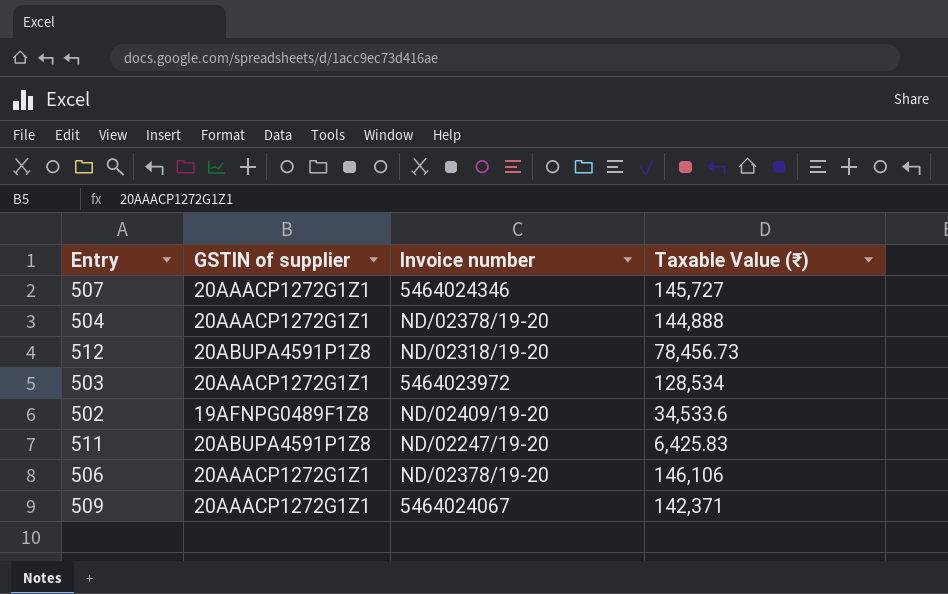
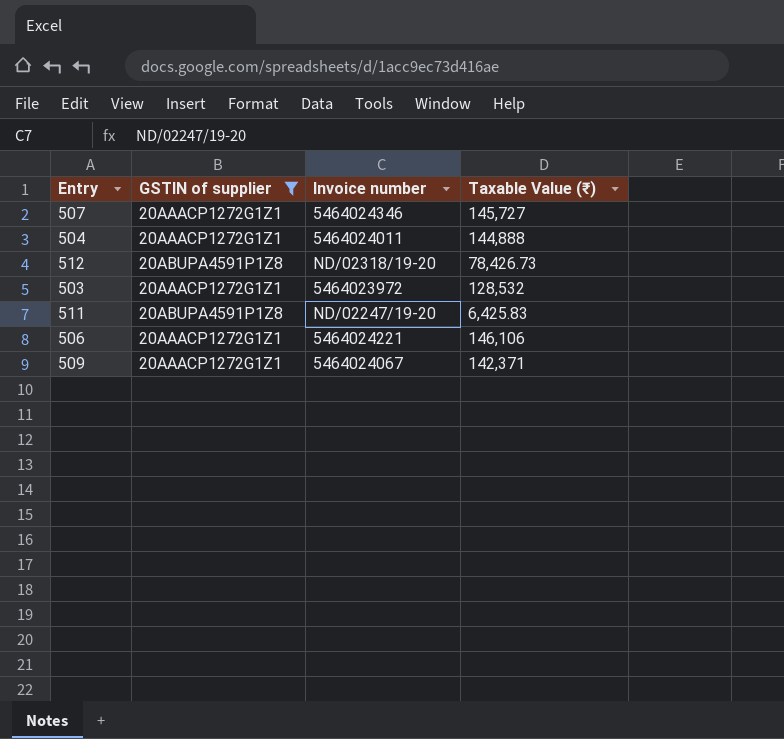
filter: none -> GSTIN of supplier != 19AFNPG0489F1Z8
504 | Invoice number: ND/02378/19-20 -> 5464024011
512 | Taxable Value (₹): 78,456.73 -> 78,426.73
503 | Taxable Value (₹): 128,534 -> 128,532
506 | Invoice number: ND/02378/19-20 -> 5464024221

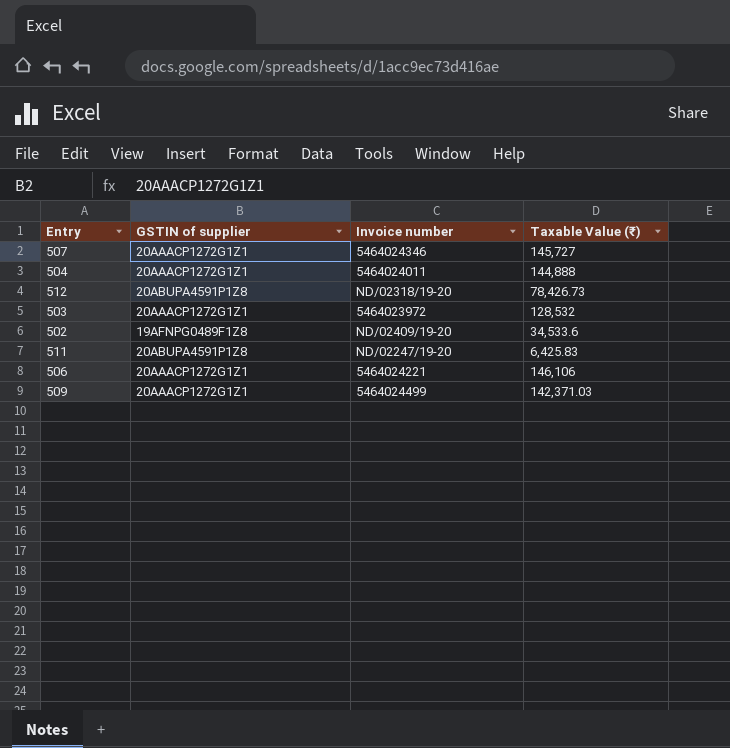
filter: GSTIN of supplier != 19AFNPG0489F1Z8 -> none
509 | Invoice number: 5464024067 -> 5464024499
509 | Taxable Value (₹): 142,371 -> 142,371.03

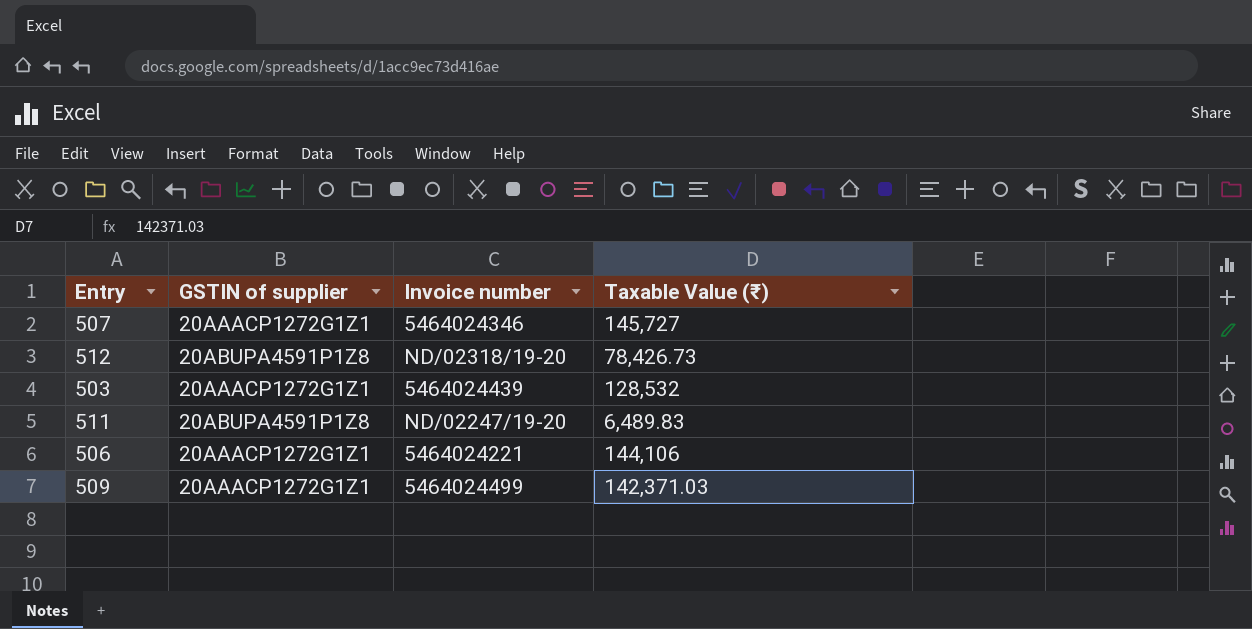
row 504: 20AAACP1272G1Z1 | 5464024011 | 144,888 -> none
row 502: 19AFNPG0489F1Z8 | ND/02409/19-20 | 34,533.6 -> none
503 | Invoice number: 5464023972 -> 5464024439
511 | Taxable Value (₹): 6,425.83 -> 6,489.83
506 | Taxable Value (₹): 146,106 -> 144,106

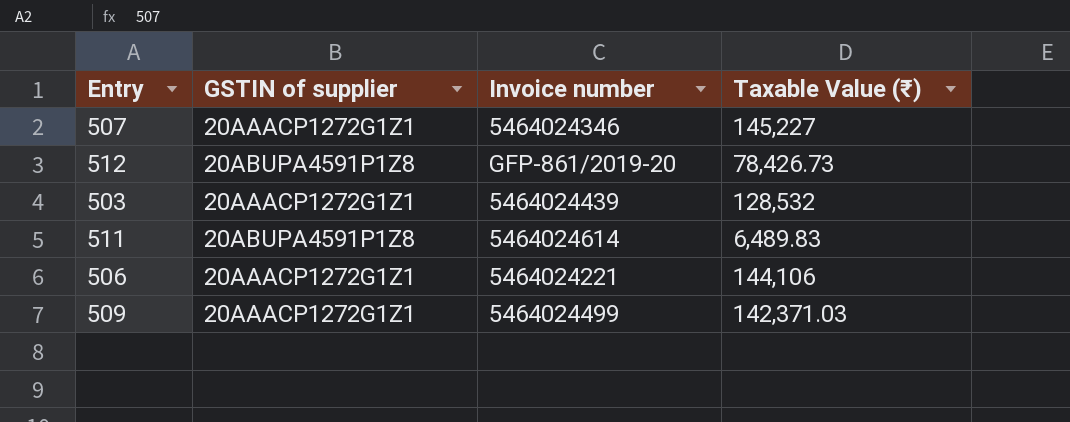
507 | Taxable Value (₹): 145,727 -> 145,227
512 | Invoice number: ND/02318/19-20 -> GFP-861/2019-20
511 | Invoice number: ND/02247/19-20 -> 5464024614

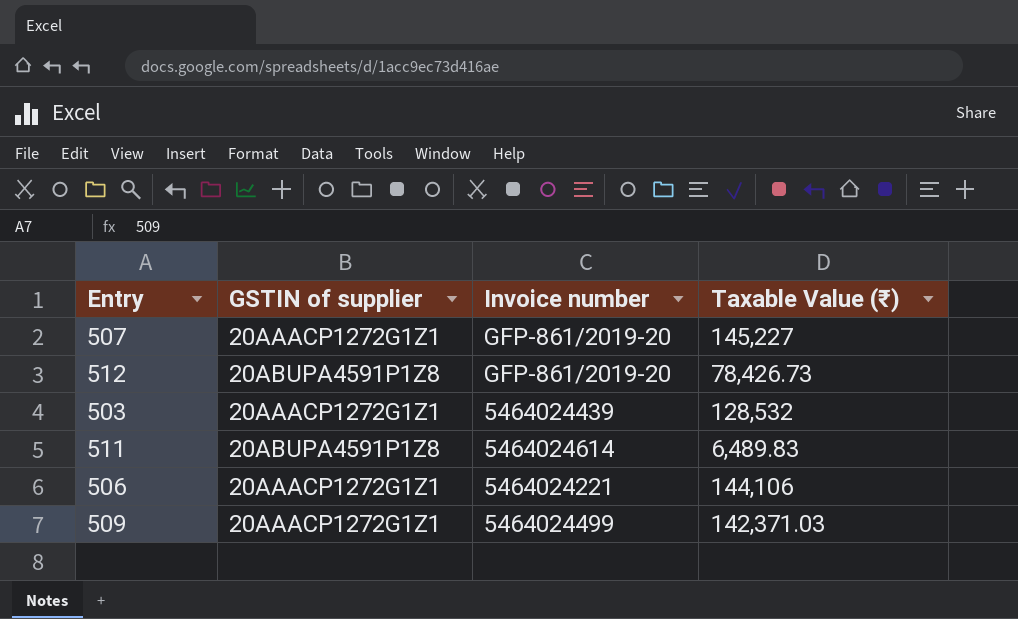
507 | Invoice number: 5464024346 -> GFP-861/2019-20

